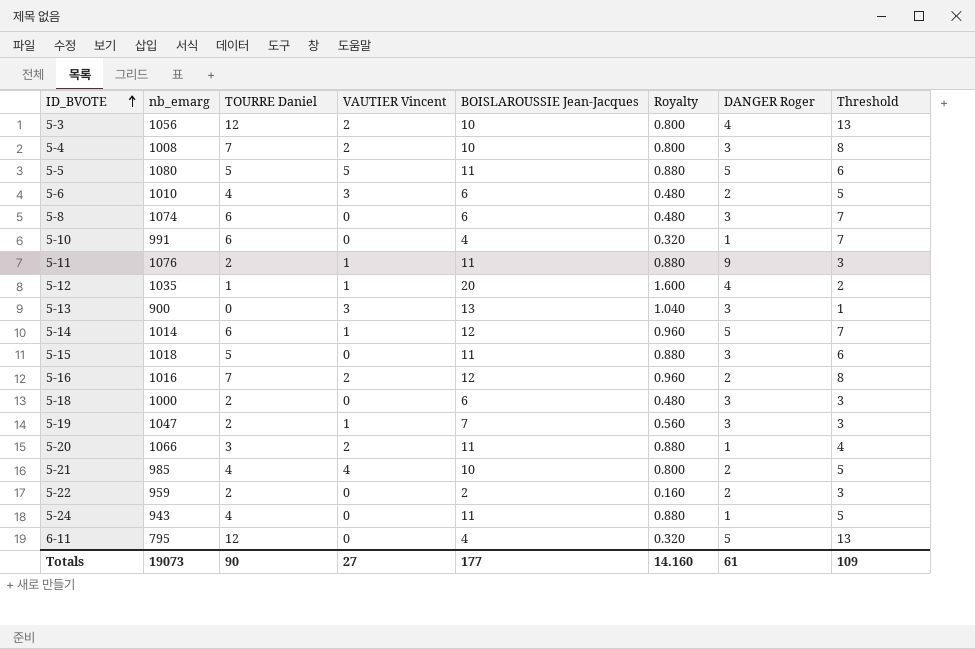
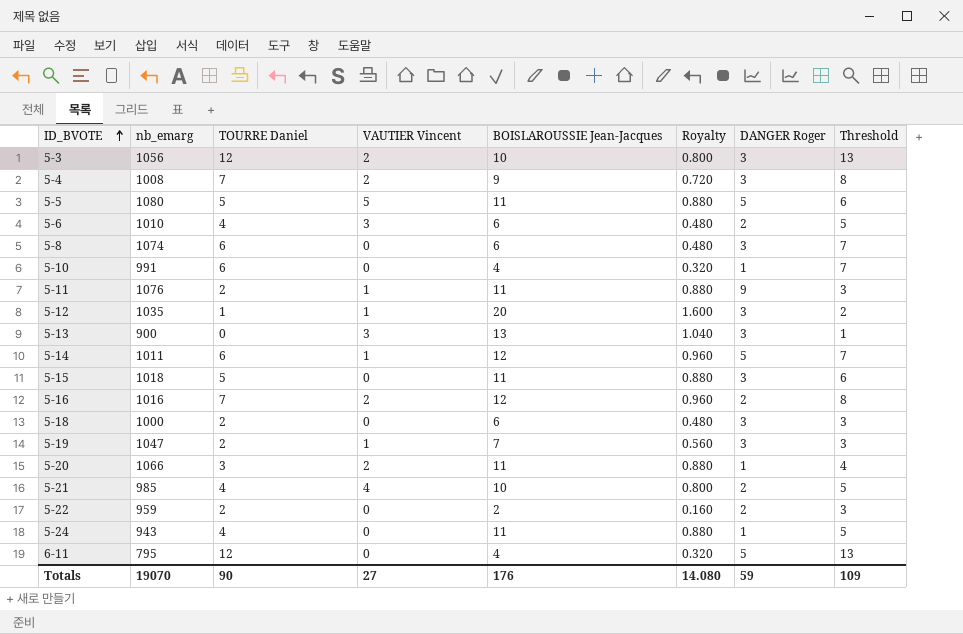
5-3 | DANGER Roger: 4 -> 3
5-4 | BOISLAROUSSIE Jean-Jacques: 10 -> 9
5-4 | Royalty: 0.800 -> 0.720
5-12 | DANGER Roger: 4 -> 3
5-14 | nb_emarg: 1014 -> 1011
Totals | nb_emarg: 19073 -> 19070
Totals | BOISLAROUSSIE Jean-Jacques: 177 -> 176
Totals | Royalty: 14.160 -> 14.080
Totals | DANGER Roger: 61 -> 59

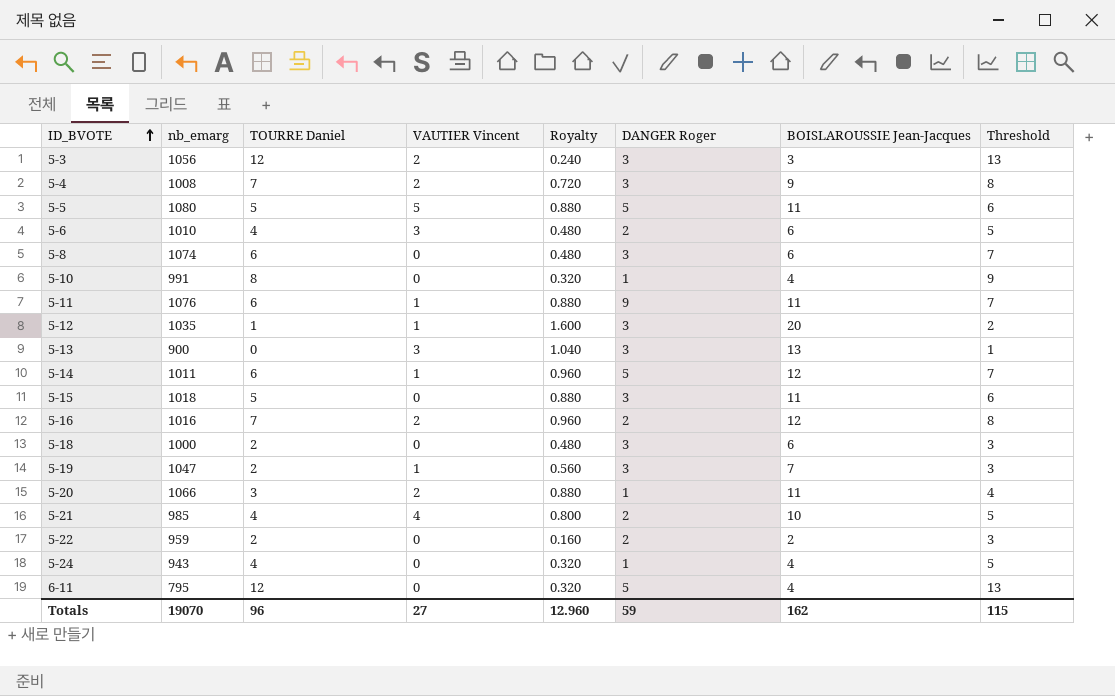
column BOISLAROUSSIE Jean-Jacques | position: 5 -> 7
5-3 | Royalty: 0.800 -> 0.240
5-3 | BOISLAROUSSIE Jean-Jacques: 10 -> 3
5-10 | TOURRE Daniel: 6 -> 8
5-10 | Threshold: 7 -> 9
5-11 | TOURRE Daniel: 2 -> 6
5-11 | Threshold: 3 -> 7
5-24 | Royalty: 0.880 -> 0.320
5-24 | BOISLAROUSSIE Jean-Jacques: 11 -> 4
Totals | TOURRE Daniel: 90 -> 96
Totals | Royalty: 14.080 -> 12.960
Totals | BOISLAROUSSIE Jean-Jacques: 176 -> 162
Totals | Threshold: 109 -> 115

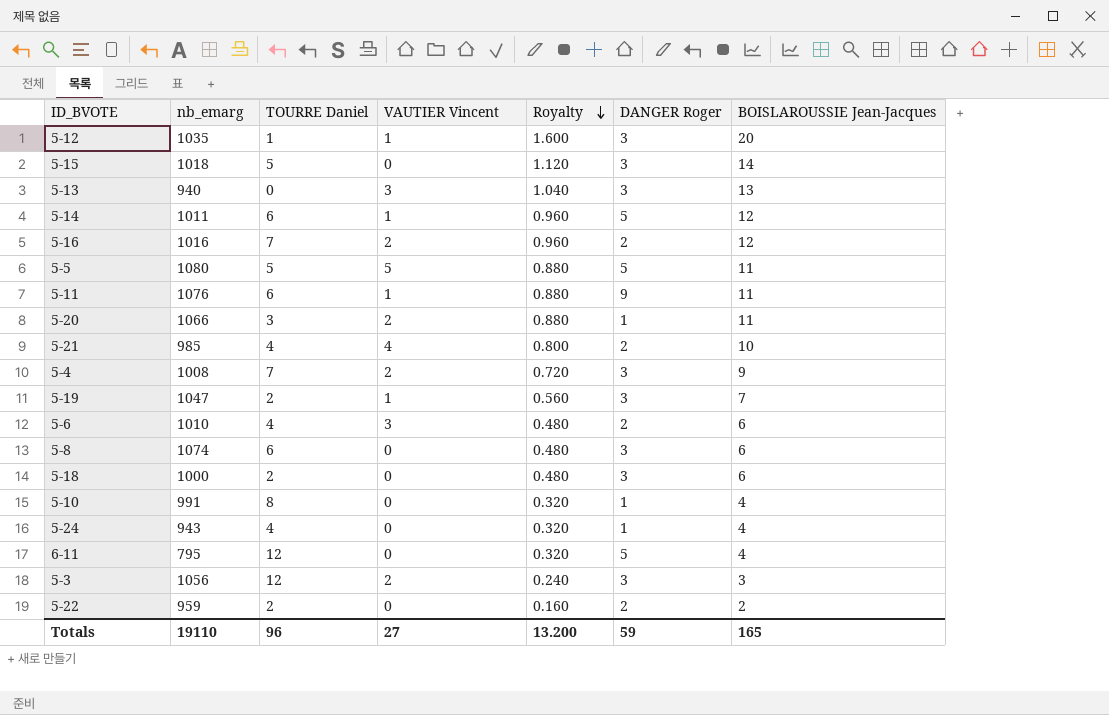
row order: ID_BVOTE ascending -> Royalty descending
column Threshold | formula: [TOURRE Daniel] + 1 -> none
5-15 | Royalty: 0.880 -> 1.120
5-15 | BOISLAROUSSIE Jean-Jacques: 11 -> 14
5-13 | nb_emarg: 900 -> 940
Totals | nb_emarg: 19070 -> 19110
Totals | Royalty: 12.960 -> 13.200
Totals | BOISLAROUSSIE Jean-Jacques: 162 -> 165

